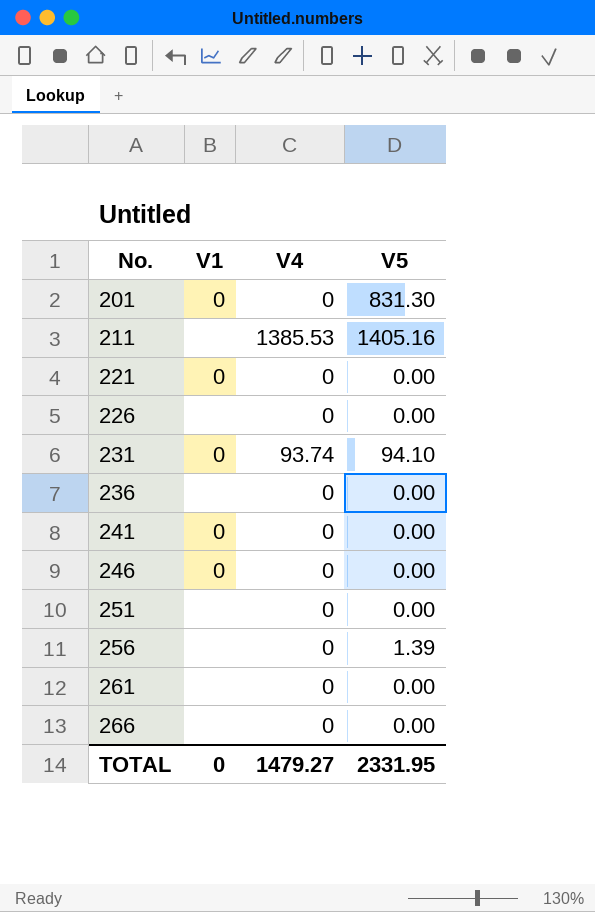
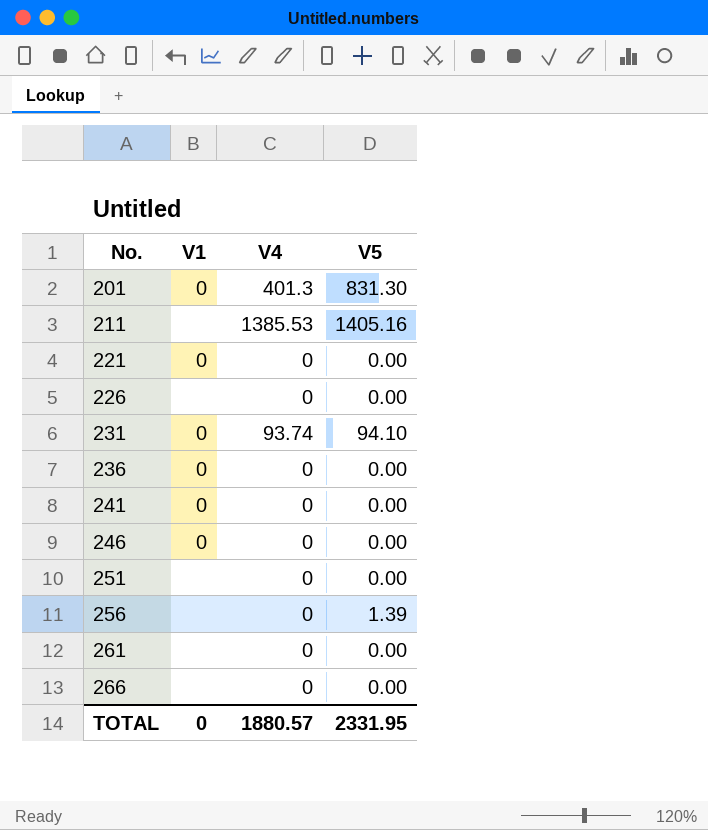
201 | V4: 0 -> 401.3
236 | V1: none -> 0
TOTAL | V4: 1479.27 -> 1880.57

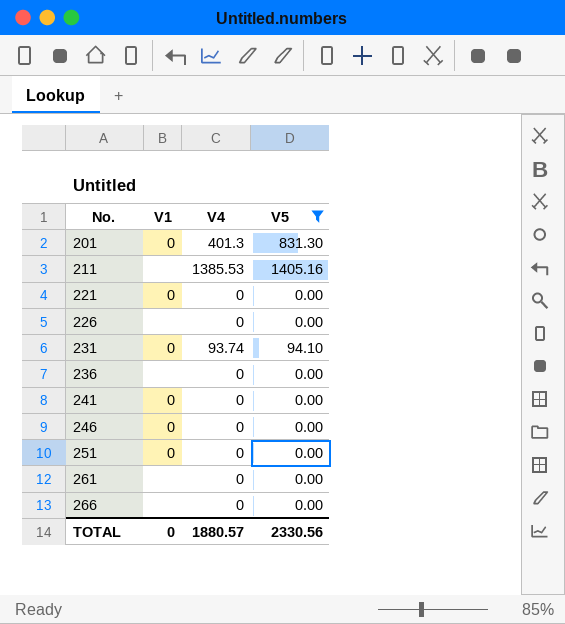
filter: none -> V5 != 1.39
236 | V1: 0 -> none
251 | V1: none -> 0
TOTAL | V5: 2331.95 -> 2330.56

